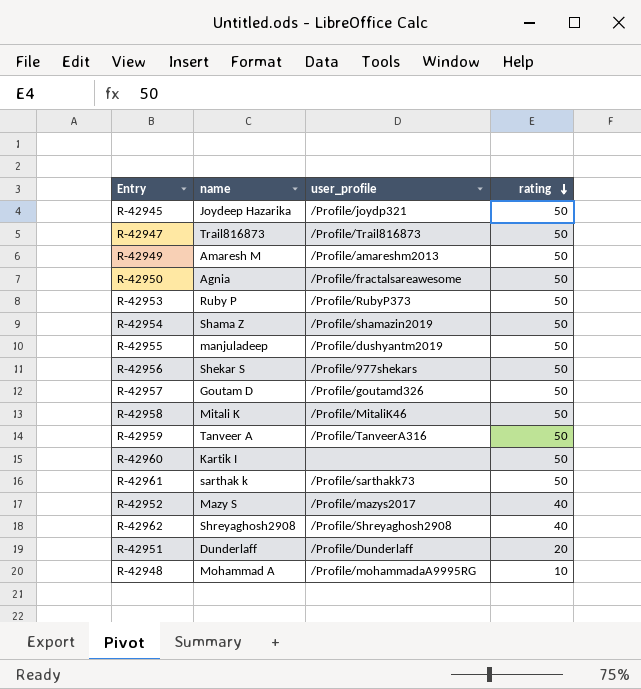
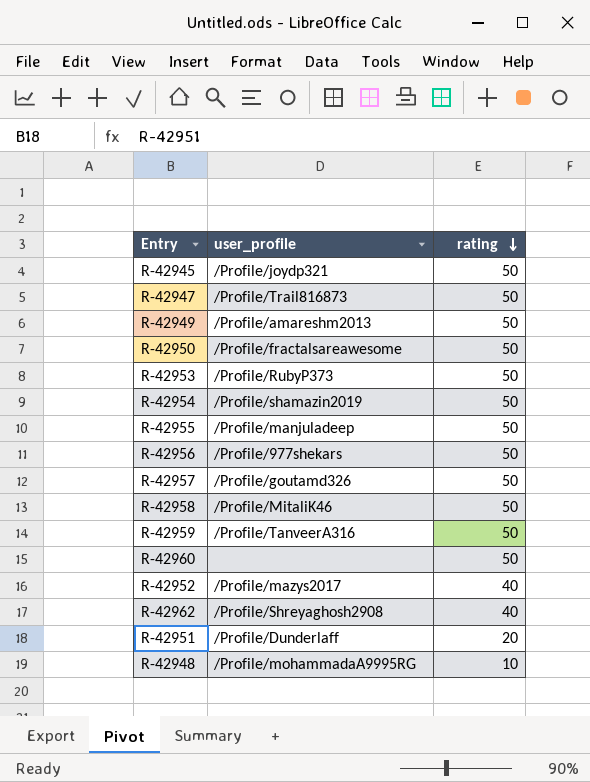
column name | position: 2 -> none
row R-42961: sarthak k | /Profile/sarthakk73 | 50 -> none
R-42955 | user_profile: /Profile/dushyantm2019 -> /Profile/manjuladeep

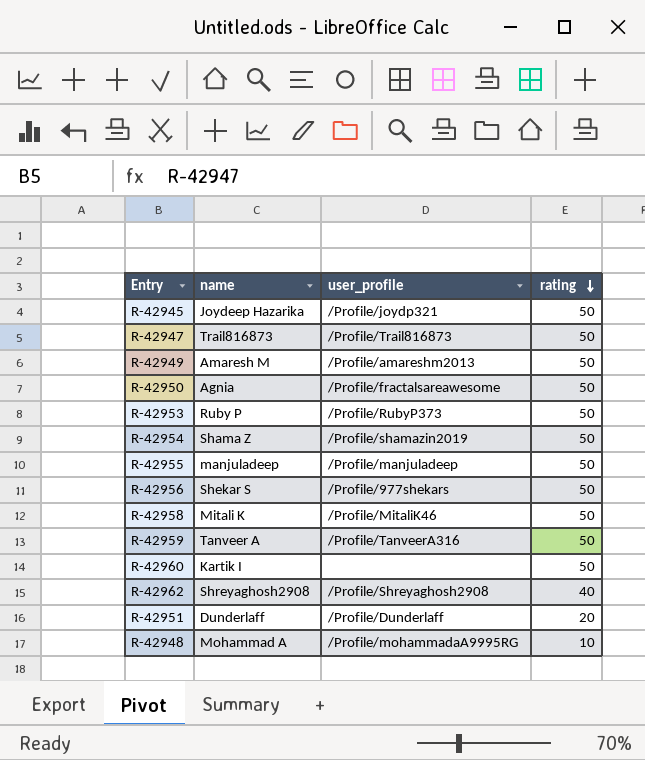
column name | position: none -> 2
row R-42957: /Profile/goutamd326 | 50 -> none
row R-42952: /Profile/mazys2017 | 40 -> none

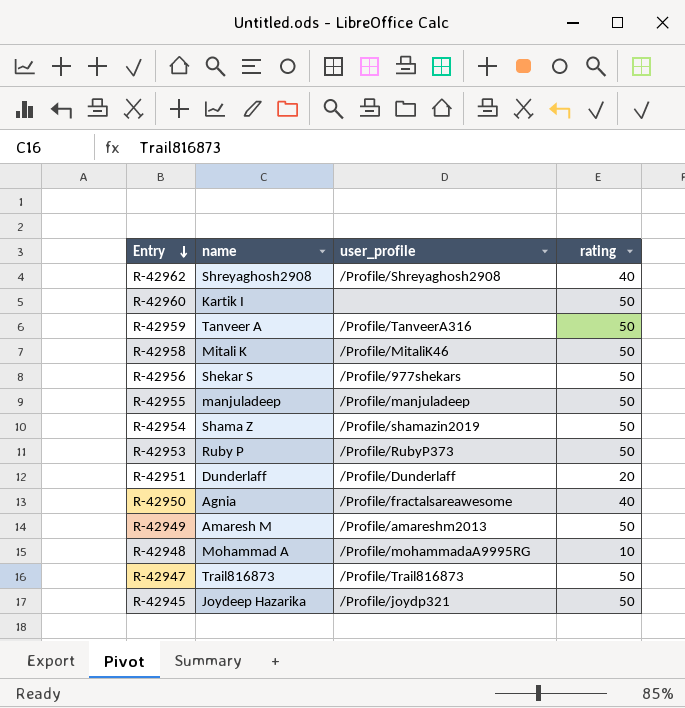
row order: rating descending -> Entry descending
R-42950 | rating: 50 -> 40

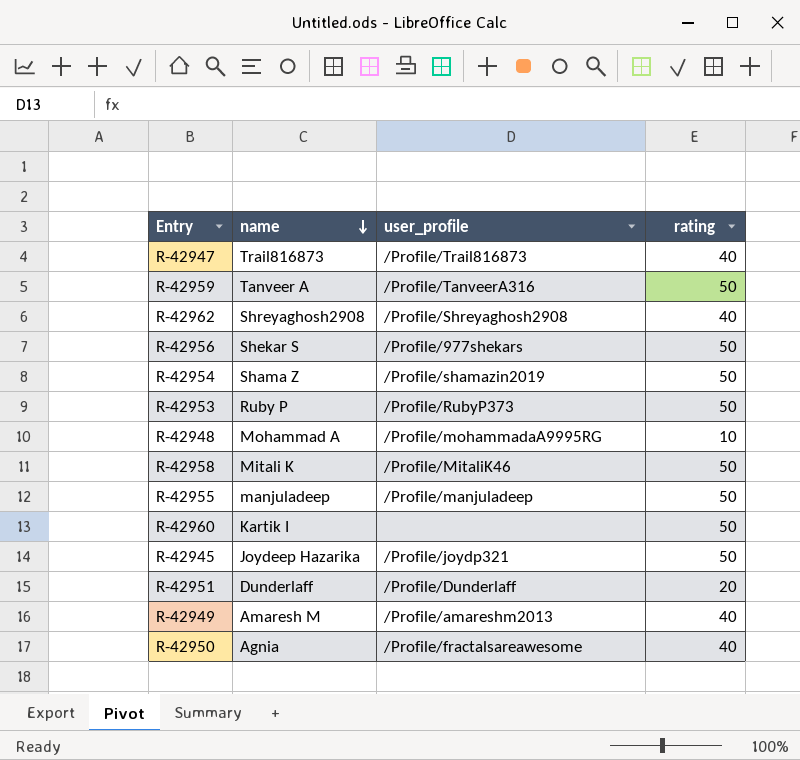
row order: Entry descending -> name descending
R-42947 | rating: 50 -> 40
R-42949 | rating: 50 -> 40

